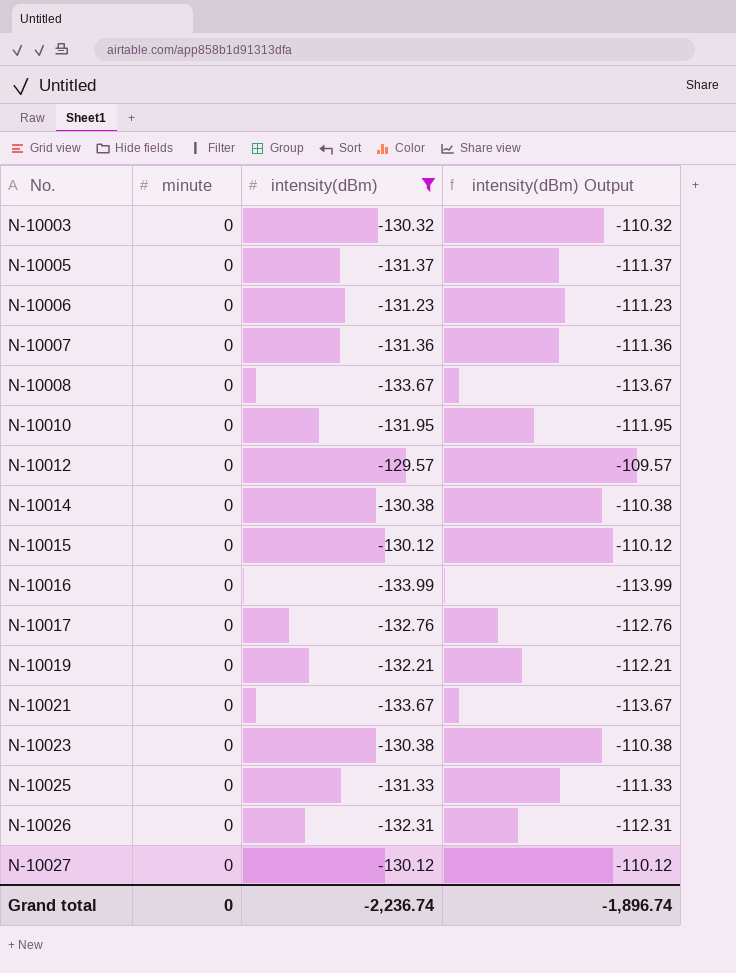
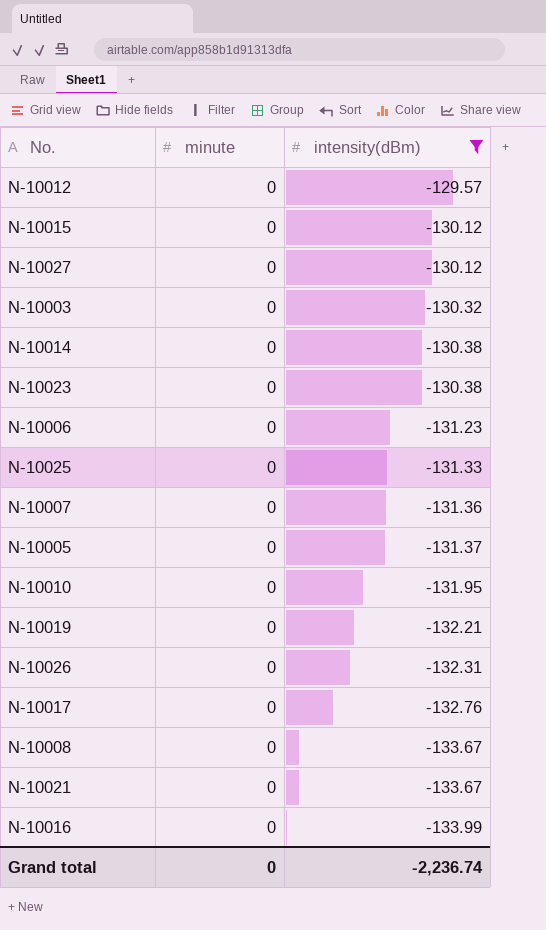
row order: No. ascending -> intensity(dBm) descending
column intensity(dBm) Output | formula: [intensity(dBm)] + 20 -> none

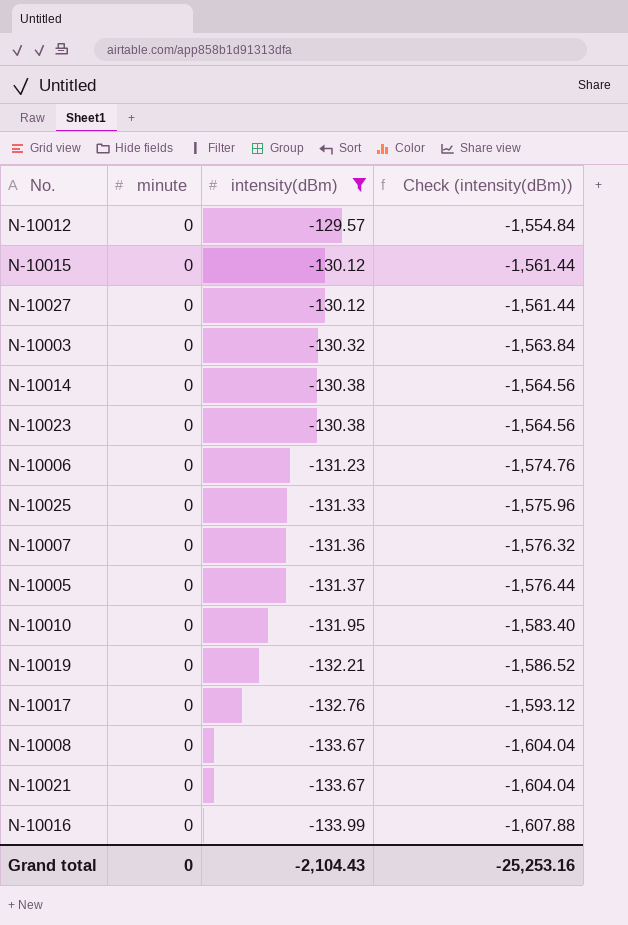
column Check (intensity(dBm)) | formula: none -> [intensity(dBm)] * 12
row N-10026: 0 | -132.31 -> none
Grand total | intensity(dBm): -2,236.74 -> -2,104.43

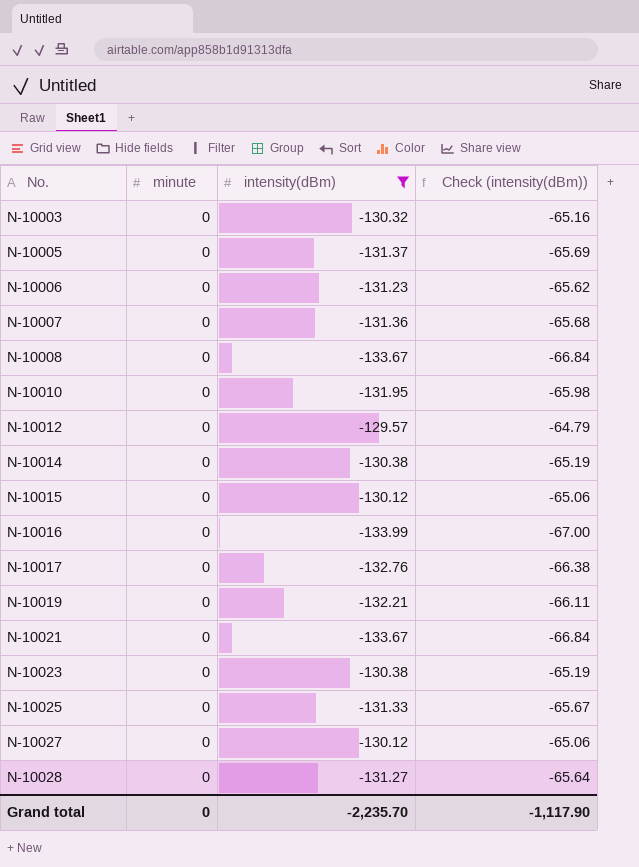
row order: intensity(dBm) descending -> No. ascending
column Check (intensity(dBm)) | formula: [intensity(dBm)] * 12 -> [intensity(dBm)] * 0.5
row N-10028: none -> 0 | -131.27 | -65.64
Grand total | intensity(dBm): -2,104.43 -> -2,235.70
Grand total | Check (intensity(dBm)): -25,253.16 -> -1,117.90

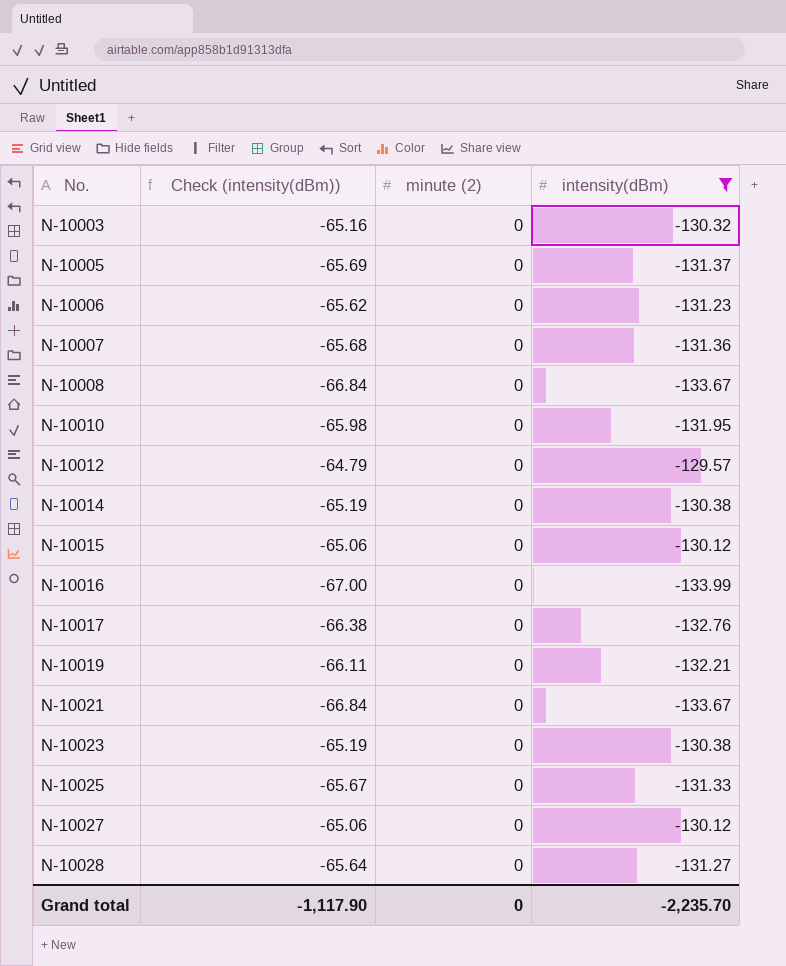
column Check (intensity(dBm)) | position: 4 -> 2
column name: minute -> minute (2)

